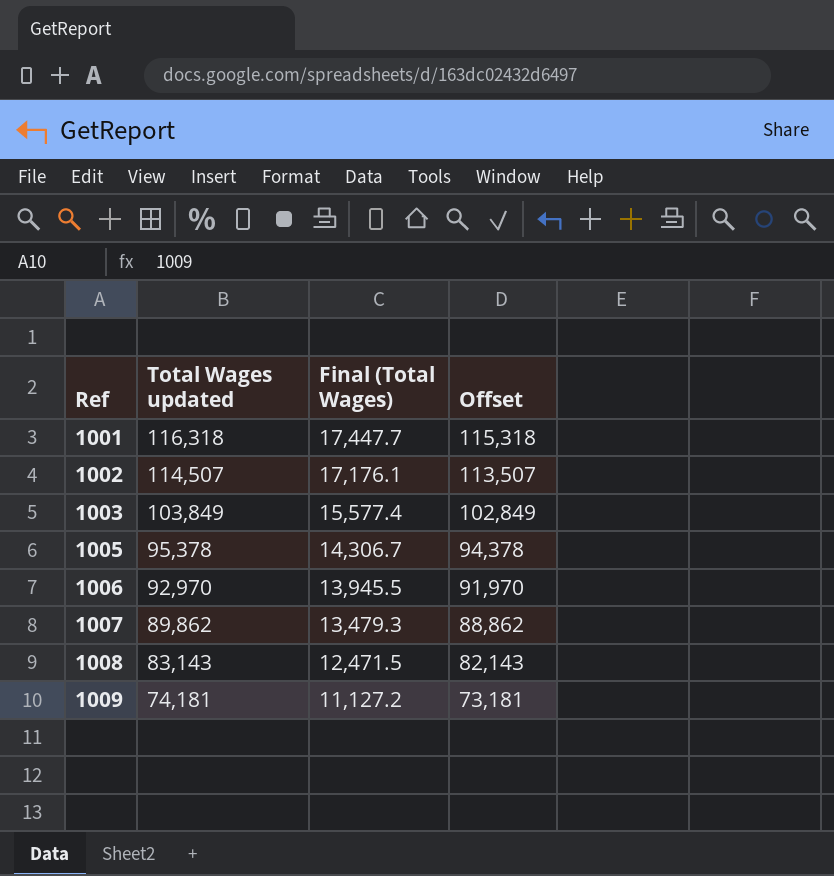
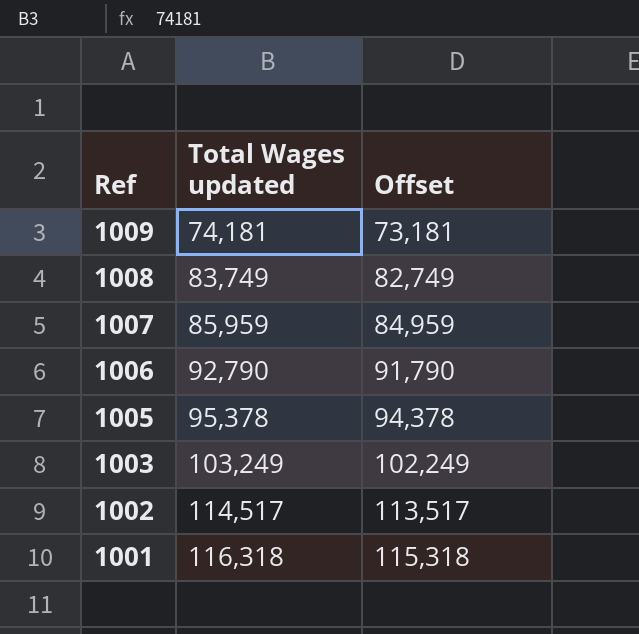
row order: Ref ascending -> Ref descending
column Final (Total Wages) | formula: [Total Wages updated] * 0.15 -> none
1008 | Total Wages updated: 83,143 -> 83,749
1008 | Offset: 82,143 -> 82,749
1007 | Total Wages updated: 89,862 -> 85,959
1007 | Offset: 88,862 -> 84,959
1006 | Total Wages updated: 92,970 -> 92,790
1006 | Offset: 91,970 -> 91,790
1003 | Total Wages updated: 103,849 -> 103,249
1003 | Offset: 102,849 -> 102,249
1002 | Total Wages updated: 114,507 -> 114,517
1002 | Offset: 113,507 -> 113,517

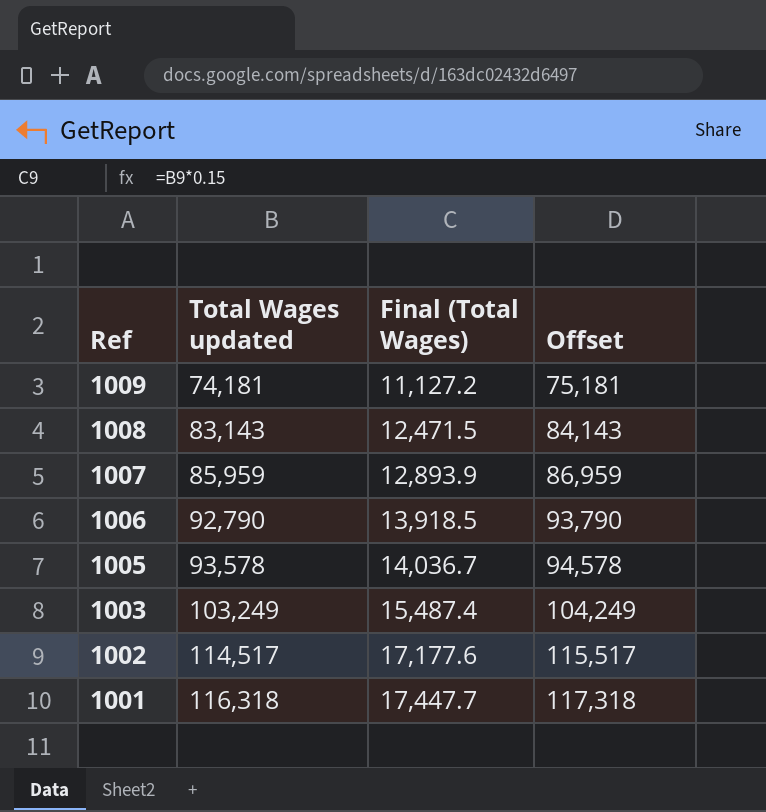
column Final (Total Wages) | formula: none -> [Total Wages updated] * 0.15
column Offset | formula: [Total Wages updated] - 1000 -> [Total Wages updated] + 1000
1008 | Total Wages updated: 83,749 -> 83,143
1005 | Total Wages updated: 95,378 -> 93,578

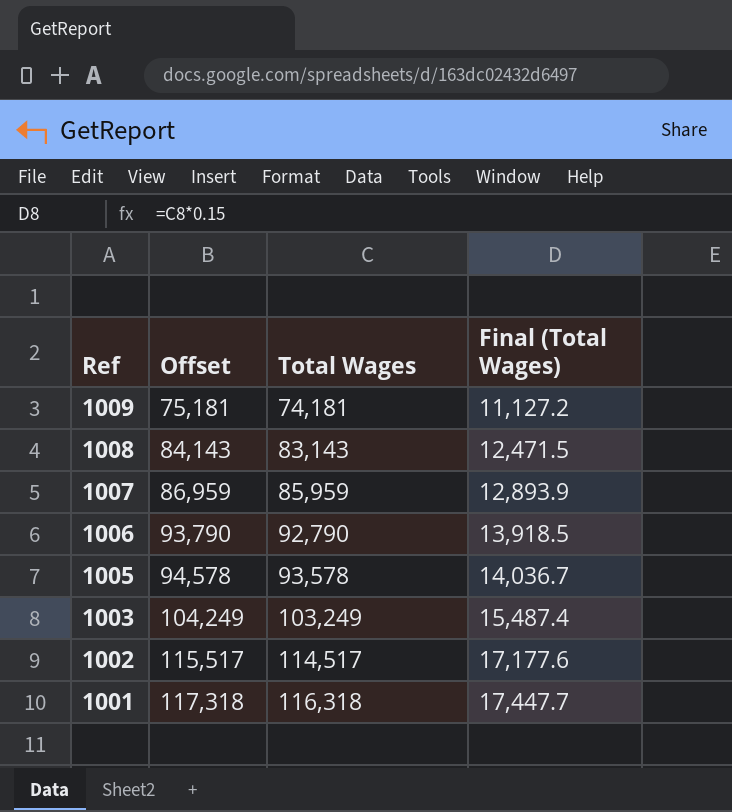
column Offset | position: 4 -> 2
column name: Total Wages updated -> Total Wages

